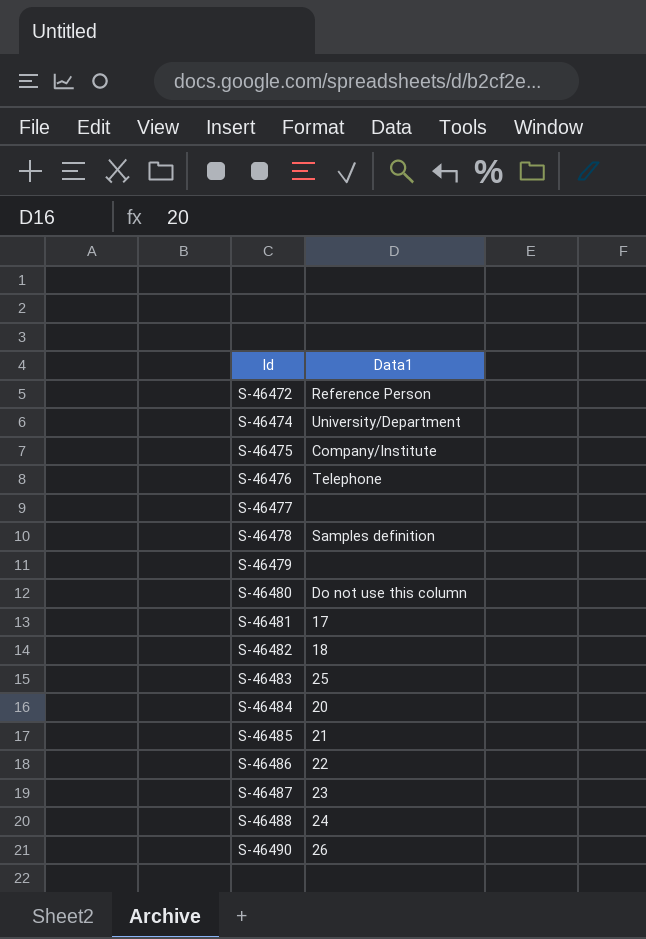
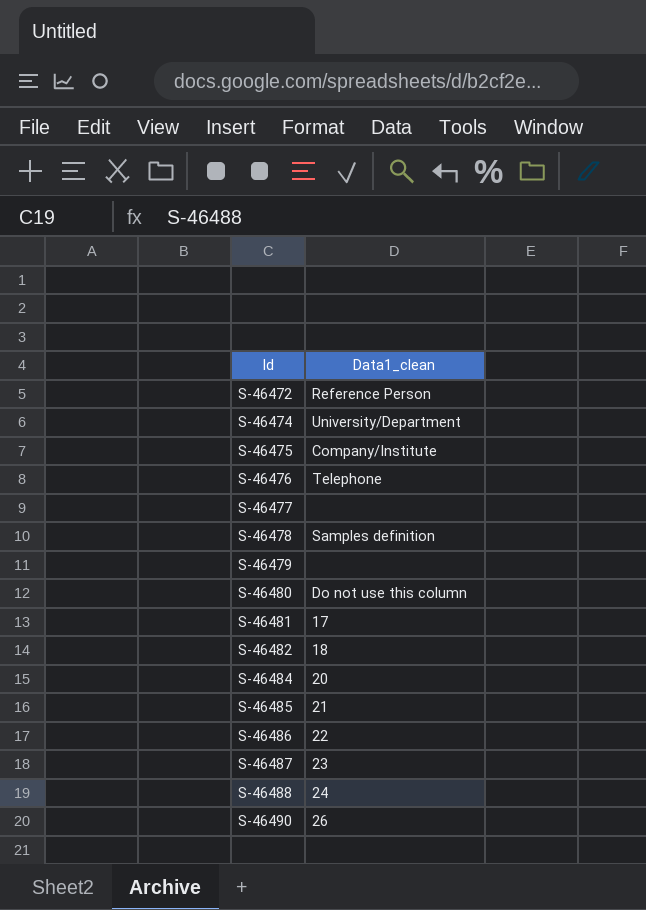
column name: Data1 -> Data1_clean
row S-46483: 25 -> none

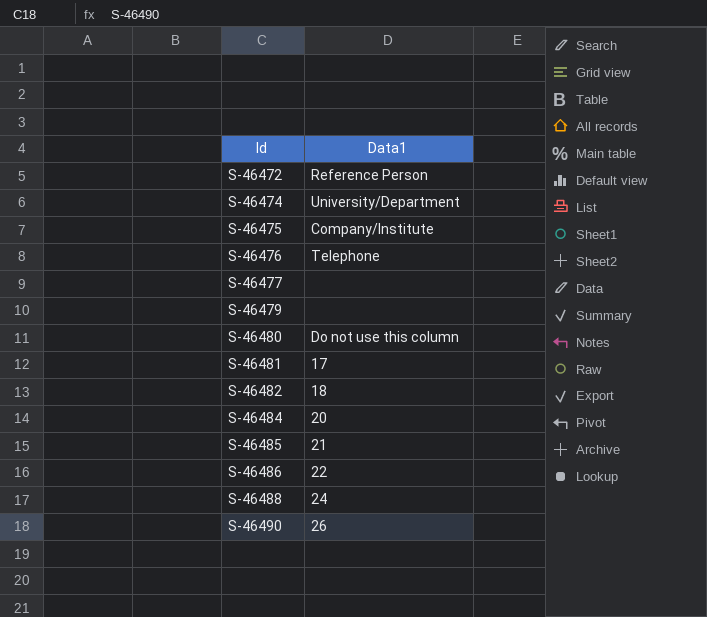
column name: Data1_clean -> Data1
row S-46478: Samples definition -> none
row S-46487: 23 -> none

